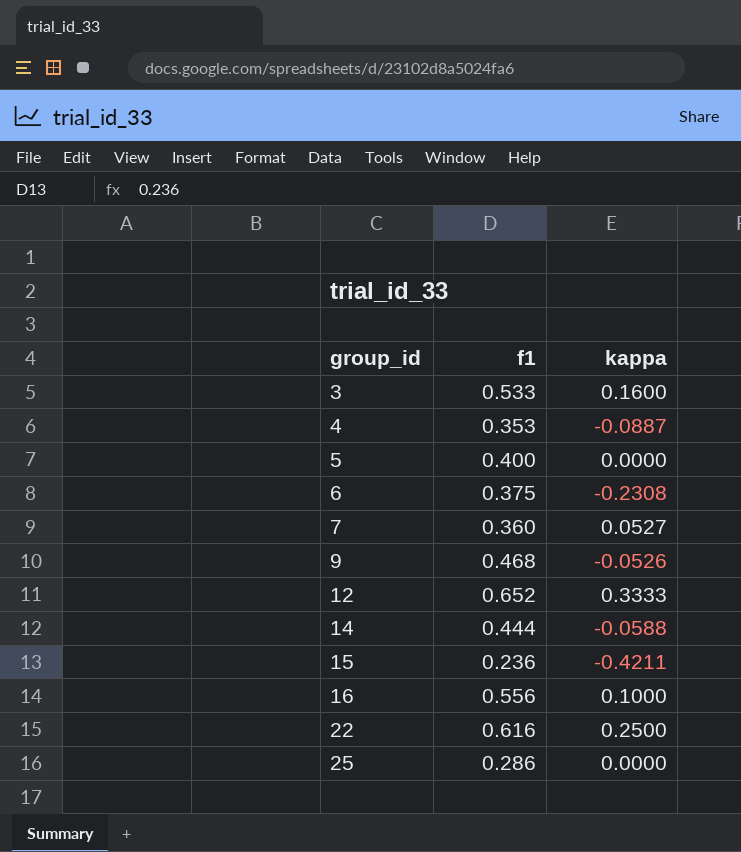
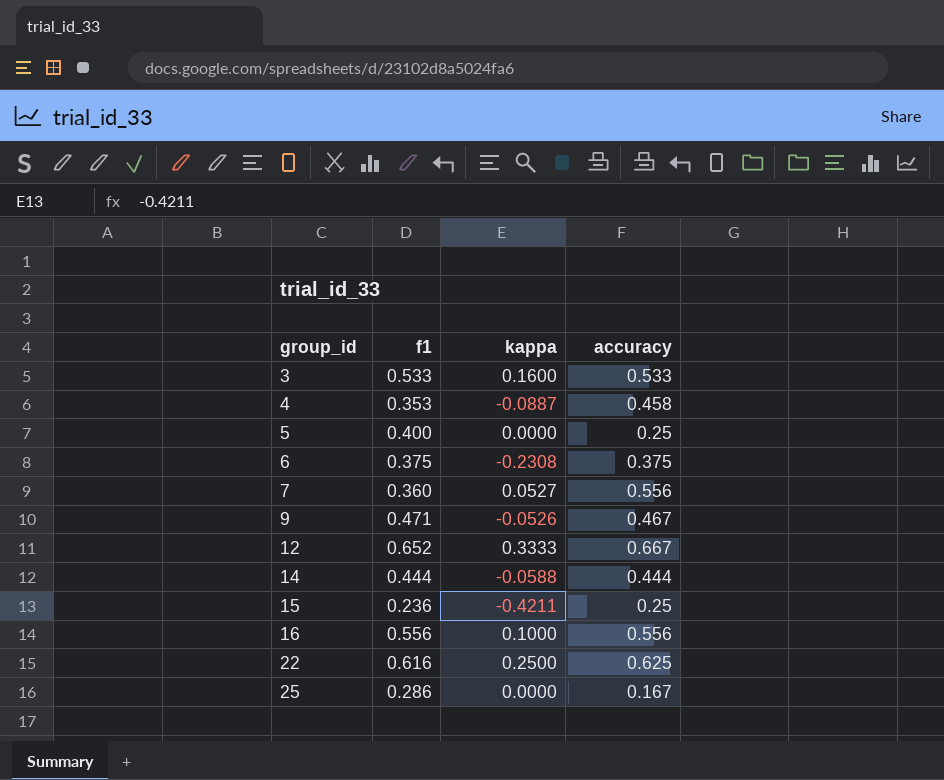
column accuracy | position: none -> 4
9 | f1: 0.468 -> 0.471

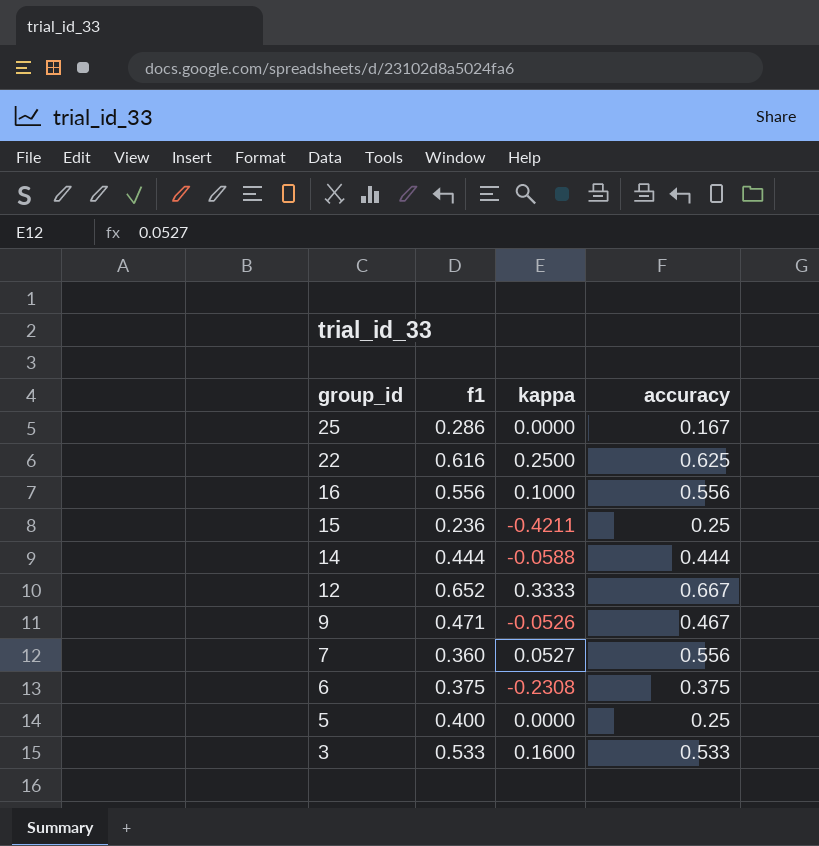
row order: group_id ascending -> group_id descending
row 4: 0.353 | -0.0887 | 0.458 -> none

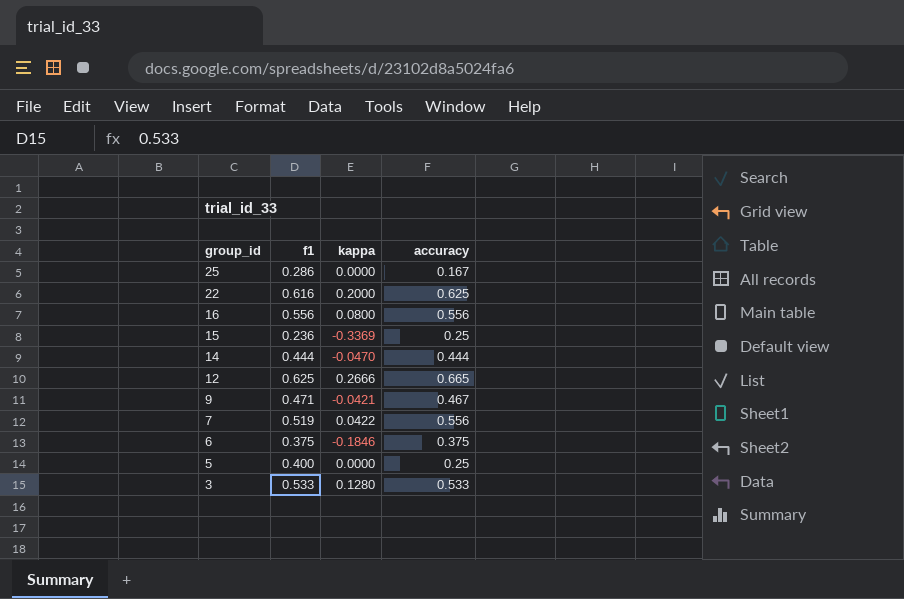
22 | kappa: 0.2500 -> 0.2000
16 | kappa: 0.1000 -> 0.0800
15 | kappa: -0.4211 -> -0.3369
14 | kappa: -0.0588 -> -0.0470
12 | f1: 0.652 -> 0.625
12 | kappa: 0.3333 -> 0.2666
12 | accuracy: 0.667 -> 0.665
9 | kappa: -0.0526 -> -0.0421
7 | f1: 0.360 -> 0.519
7 | kappa: 0.0527 -> 0.0422
6 | kappa: -0.2308 -> -0.1846
3 | kappa: 0.1600 -> 0.1280

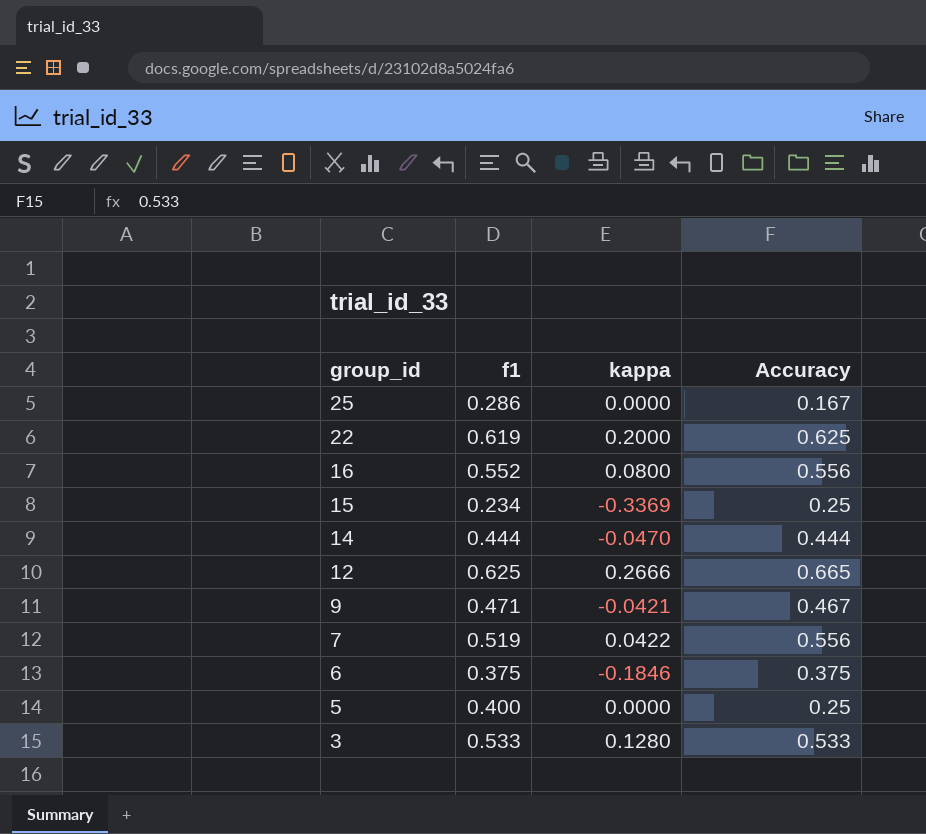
column name: accuracy -> Accuracy
22 | f1: 0.616 -> 0.619
16 | f1: 0.556 -> 0.552
15 | f1: 0.236 -> 0.234

